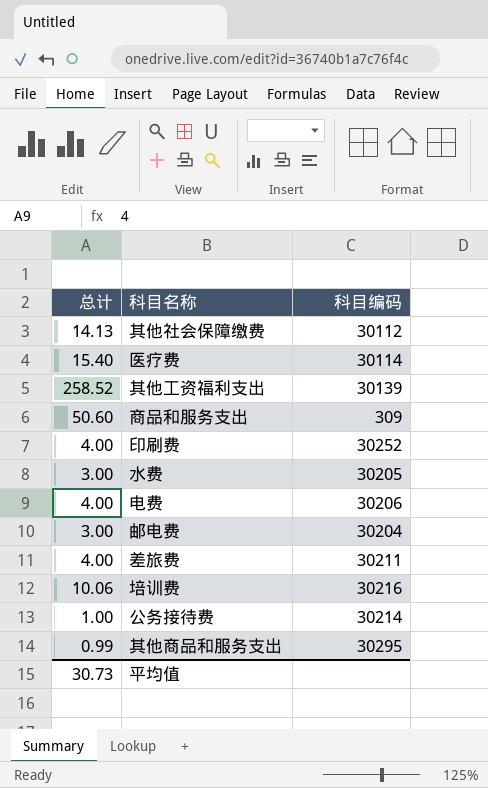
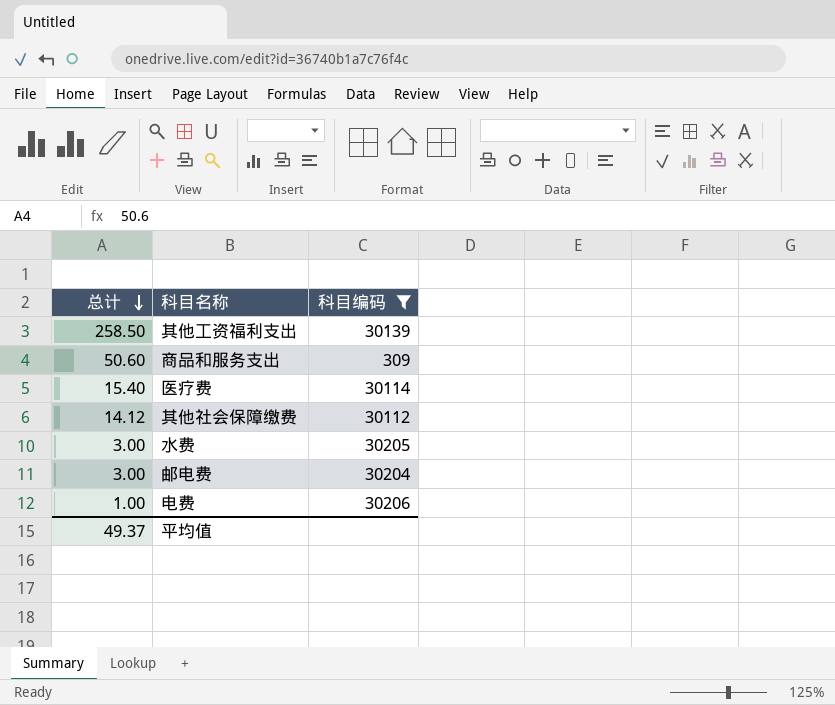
filter: none -> 科目编码 <= 30206
row order: none -> 总计 descending
其他工资福利支出 | 总计: 258.52 -> 258.50
其他社会保障缴费 | 总计: 14.13 -> 14.12
电费 | 总计: 4.00 -> 1.00
平均值 | 总计: 30.73 -> 49.37

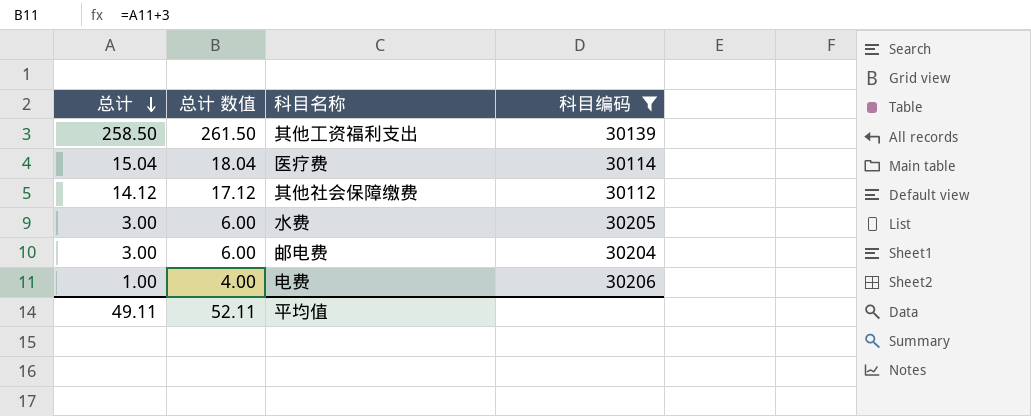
column 总计 数值 | formula: none -> [总计] + 3
row 商品和服务支出: 50.60 | 309 -> none
医疗费 | 总计: 15.40 -> 15.04
平均值 | 总计: 49.37 -> 49.11

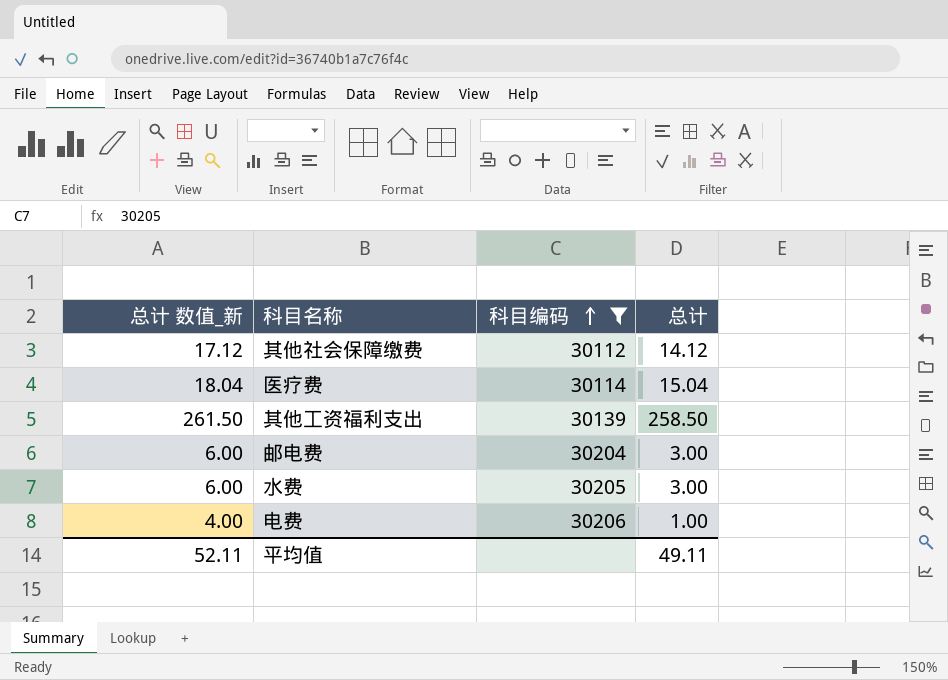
row order: 总计 descending -> 科目编码 ascending
column name: 总计 数值 -> 总计 数值_新
column 总计 | position: 1 -> 4

